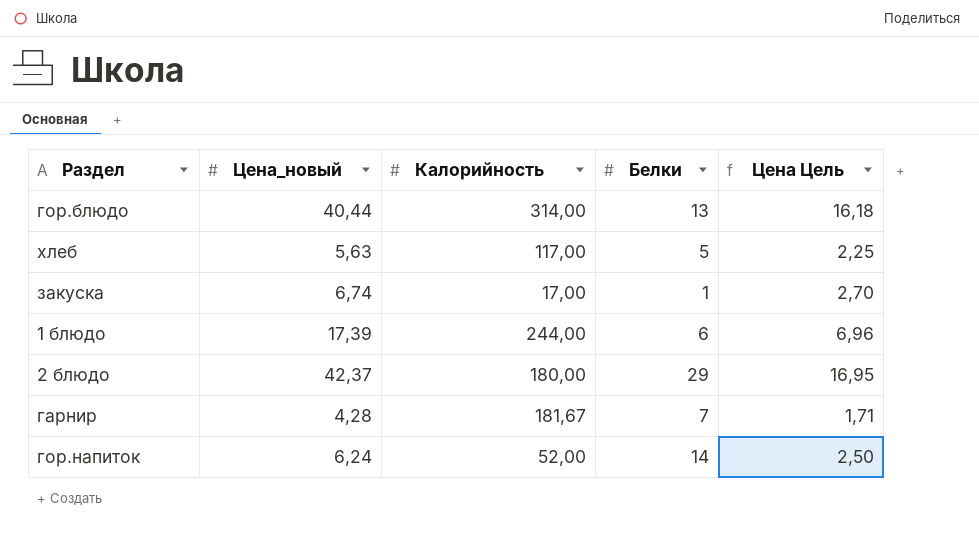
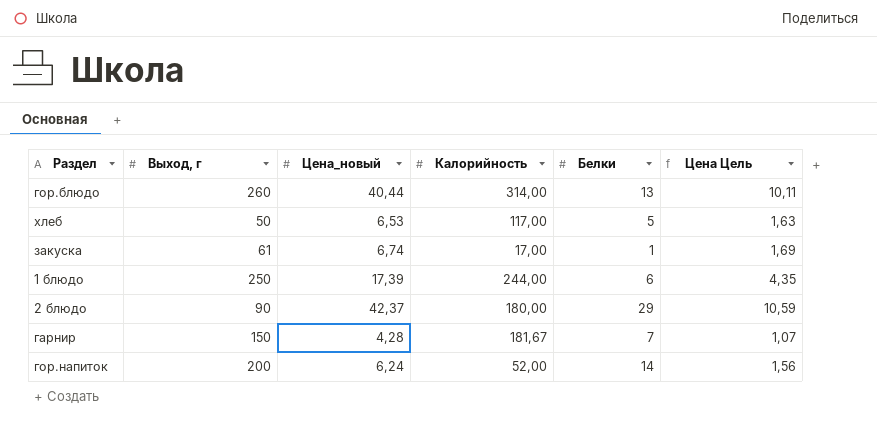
column Выход, г | position: none -> 2
column Цена Цель | formula: [Цена_новый] * 0,4 -> [Цена_новый] * 0,25
хлеб | Цена_новый: 5,63 -> 6,53

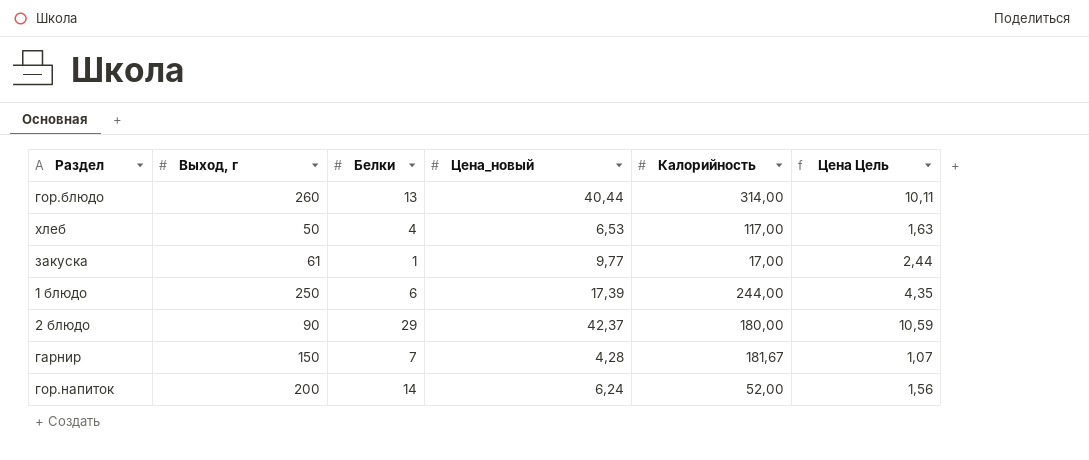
column Белки | position: 5 -> 3
хлеб | Белки: 5 -> 4
закуска | Цена_новый: 6,74 -> 9,77
закуска | Цена Цель: 1,69 -> 2,44

